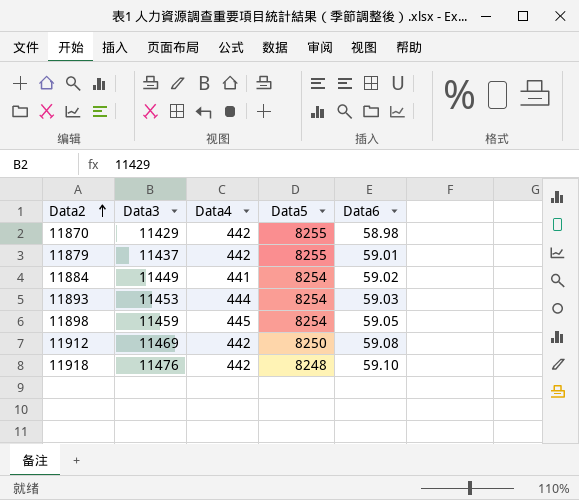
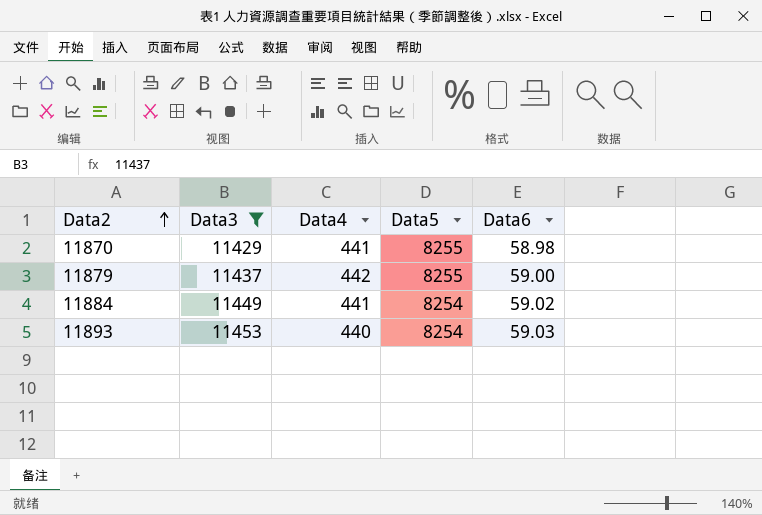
filter: none -> Data3 <= 11453
11870 | Data4: 442 -> 441
11879 | Data6: 59.01 -> 59.00
11893 | Data4: 444 -> 440

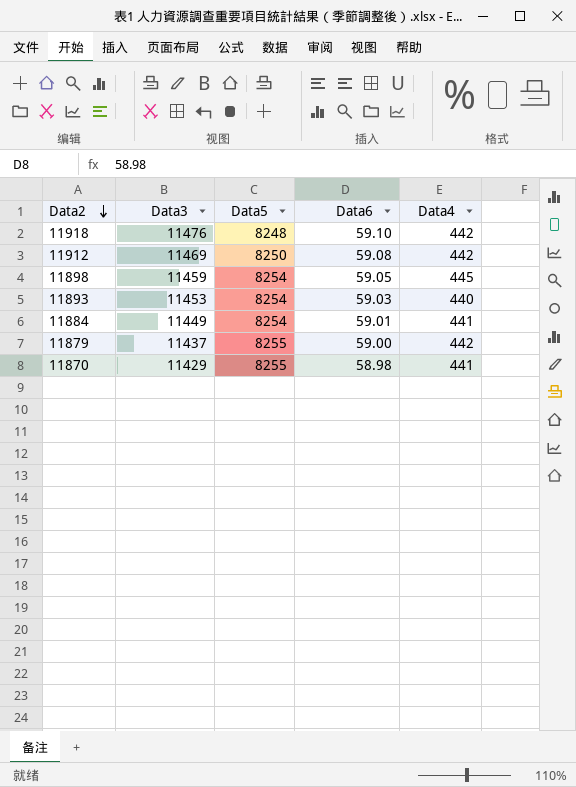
filter: Data3 <= 11453 -> none
row order: Data2 ascending -> Data2 descending
column Data4 | position: 3 -> 5
11884 | Data6: 59.02 -> 59.01

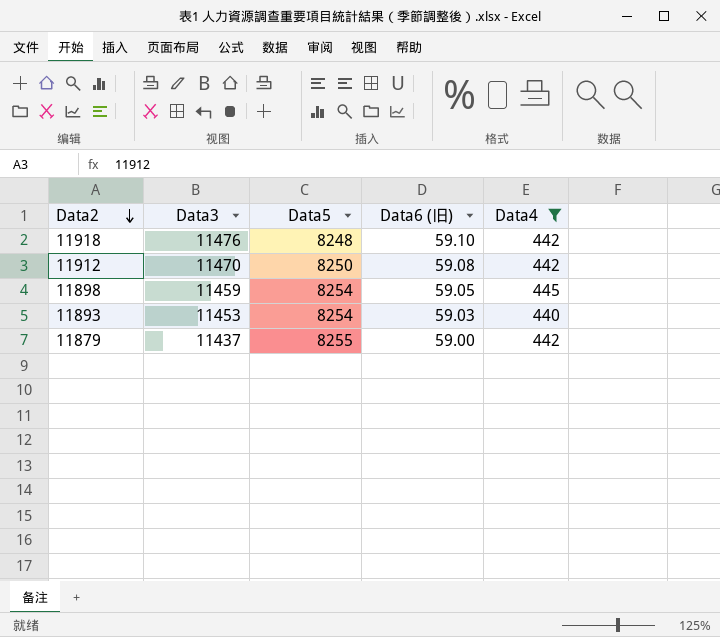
filter: none -> Data4 != 441
column name: Data6 -> Data6 (旧)
11912 | Data3: 11469 -> 11470

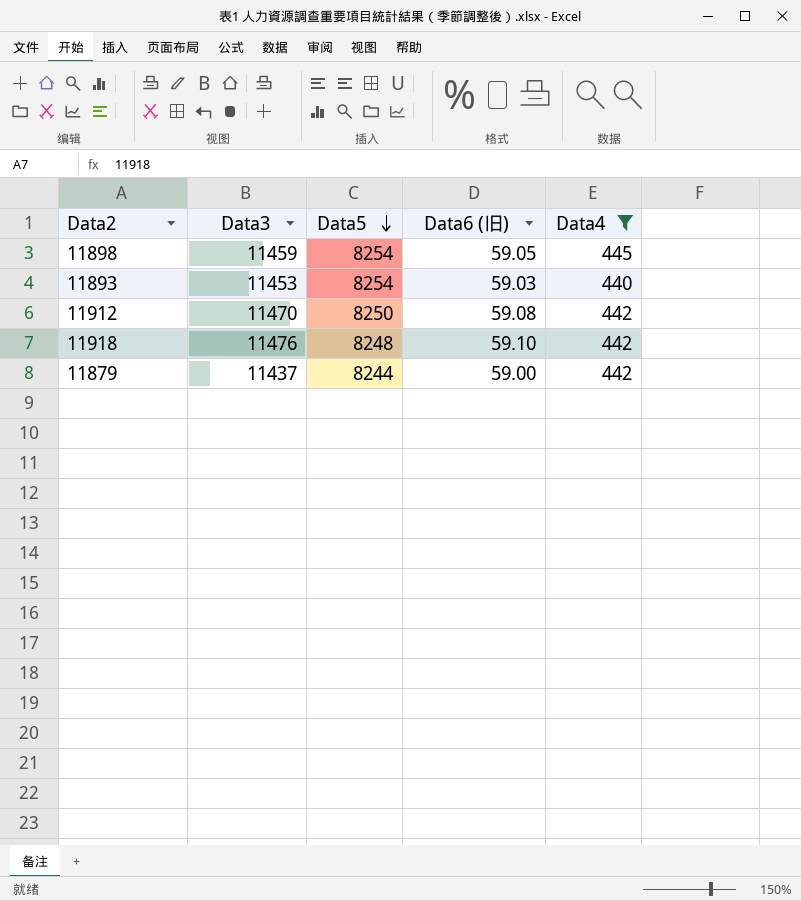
row order: Data2 descending -> Data5 descending
11879 | Data5: 8255 -> 8244

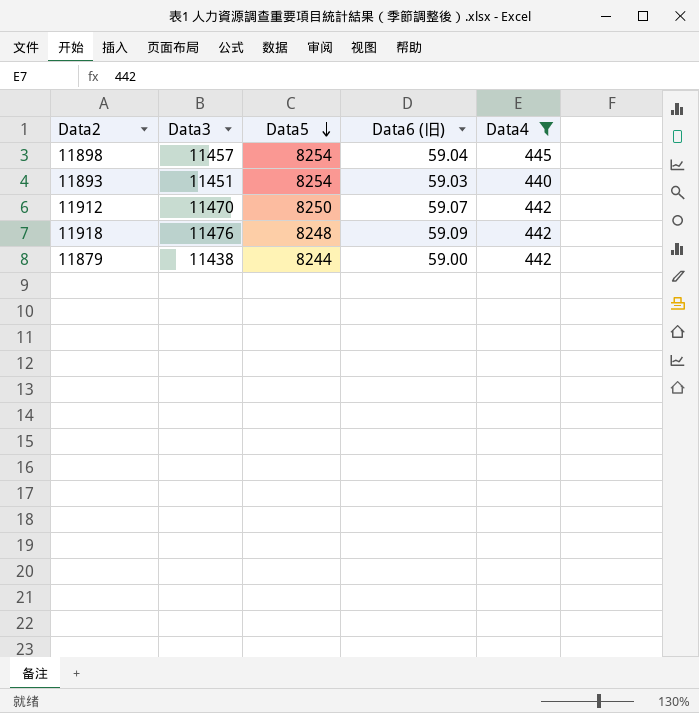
11898 | Data3: 11459 -> 11457
11898 | Data6 (旧): 59.05 -> 59.04
11893 | Data3: 11453 -> 11451
11912 | Data6 (旧): 59.08 -> 59.07
11918 | Data6 (旧): 59.10 -> 59.09
11879 | Data3: 11437 -> 11438

